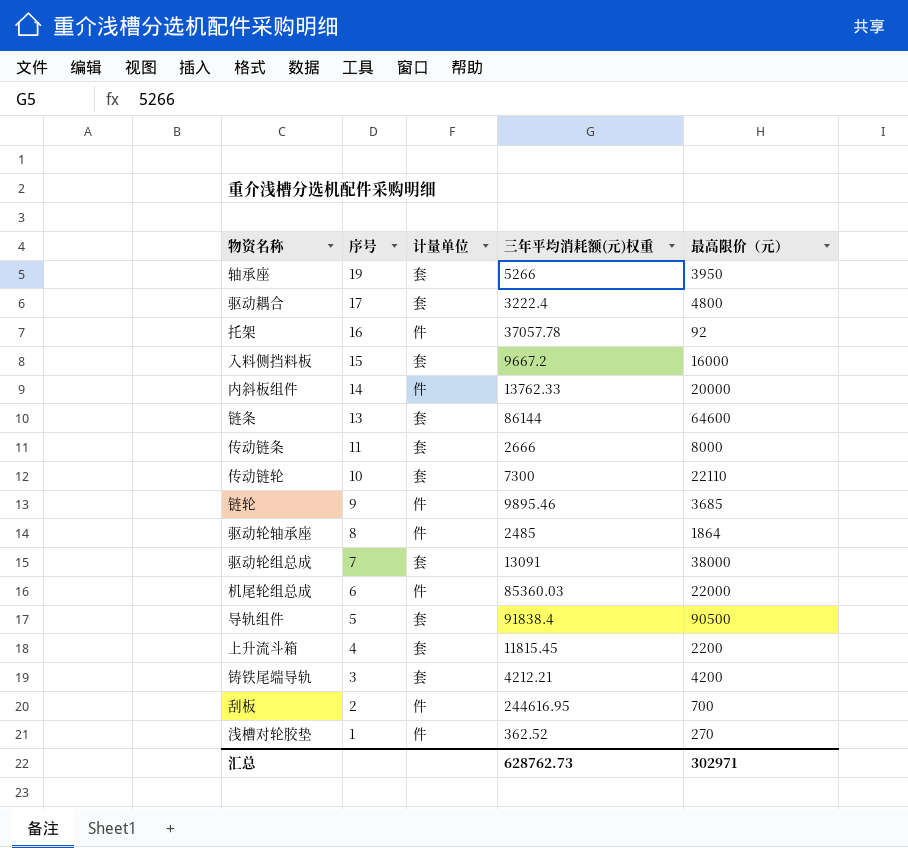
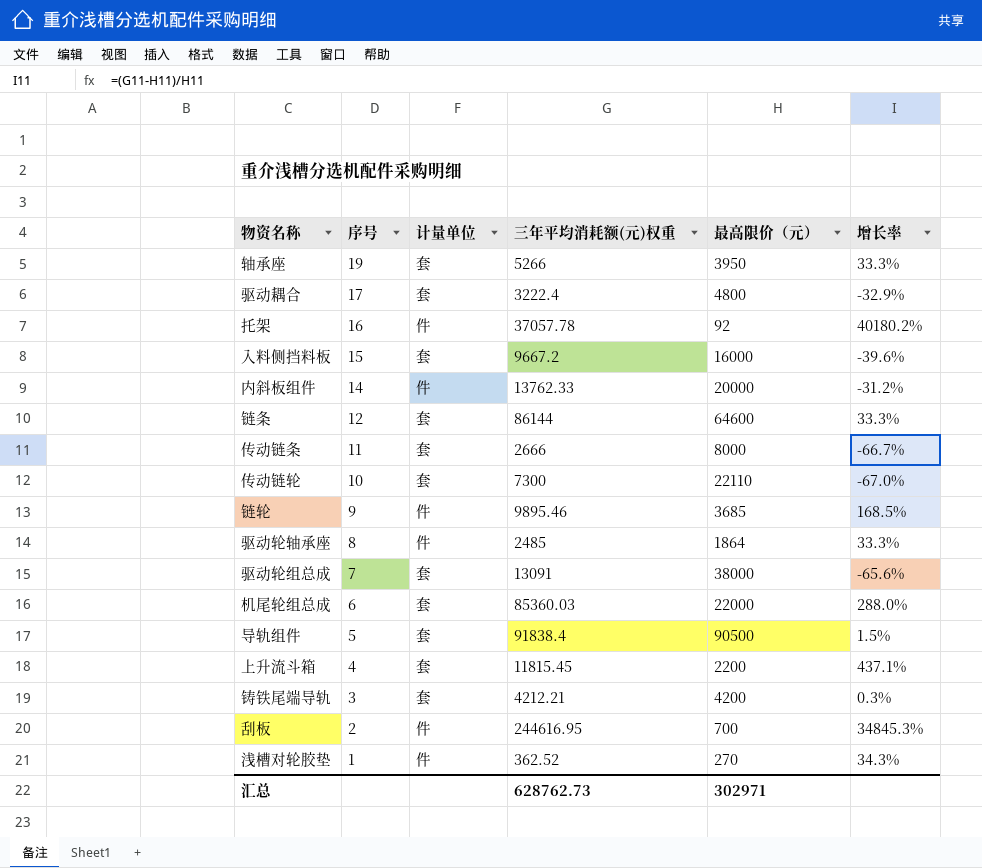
column 增长率 | formula: none -> ([三年平均消耗额(元)权重] - [最高限价（元）]) / [最高限价（元）]
链条 | 序号: 13 -> 12
机尾轮组总成 | 计量单位: 件 -> 套

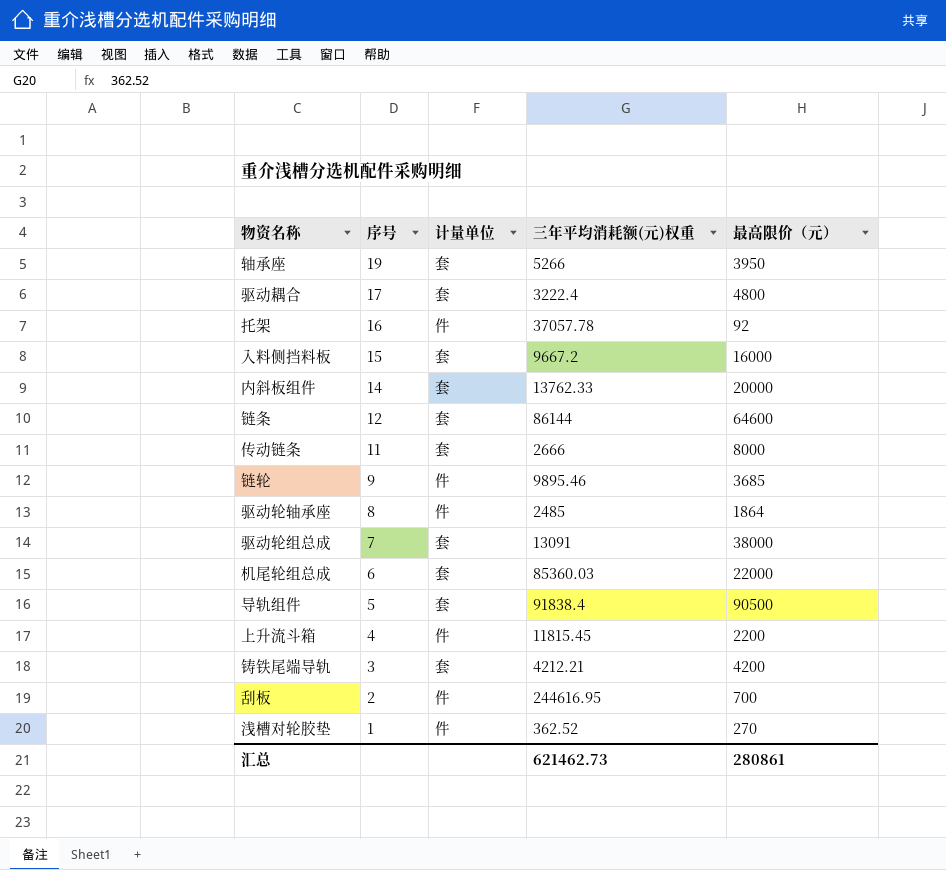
column 增长率 | formula: ([三年平均消耗额(元)权重] - [最高限价（元）]) / [最高限价（元）] -> none
row 传动链轮: 10 | 套 | 7300 | 22110 | -67.0% -> none
内斜板组件 | 计量单位: 件 -> 套
上升流斗箱 | 计量单位: 套 -> 件
汇总 | 三年平均消耗额(元)权重: 628762.73 -> 621462.73
汇总 | 最高限价（元）: 302971 -> 280861

